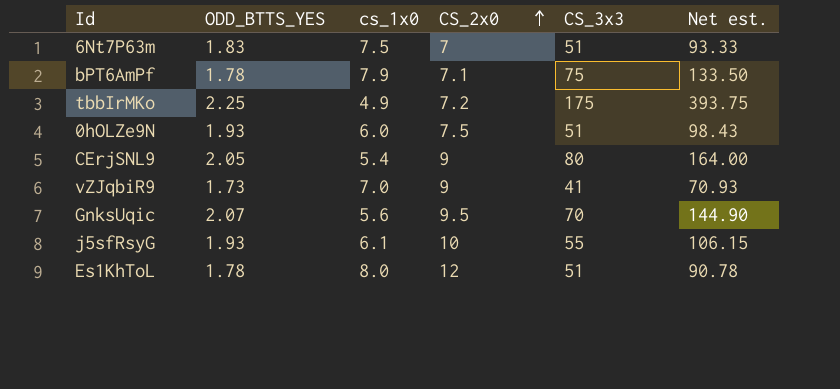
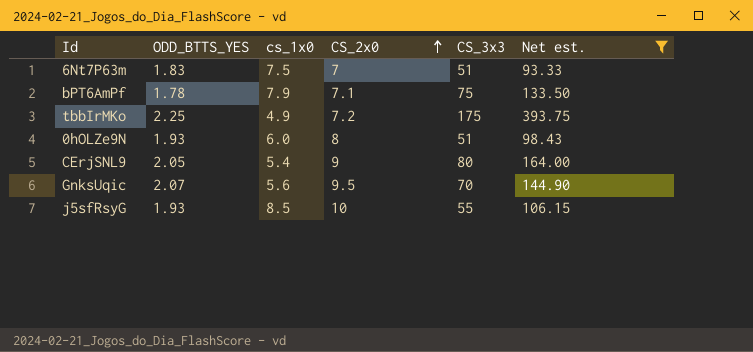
filter: none -> Net est. >= 93.33
0hOLZe9N | CS_2x0: 7.5 -> 8
j5sfRsyG | cs_1x0: 6.1 -> 8.5

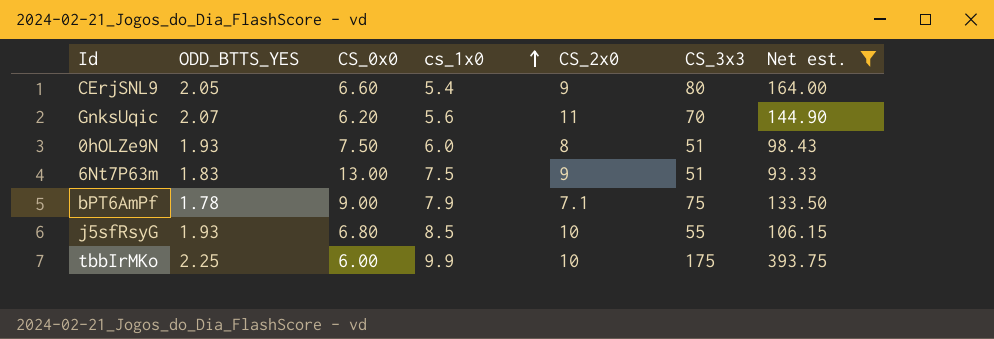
row order: CS_2x0 ascending -> cs_1x0 ascending
column CS_0x0 | position: none -> 3
GnksUqic | CS_2x0: 9.5 -> 11
6Nt7P63m | CS_2x0: 7 -> 9
tbbIrMKo | cs_1x0: 4.9 -> 9.9
tbbIrMKo | CS_2x0: 7.2 -> 10

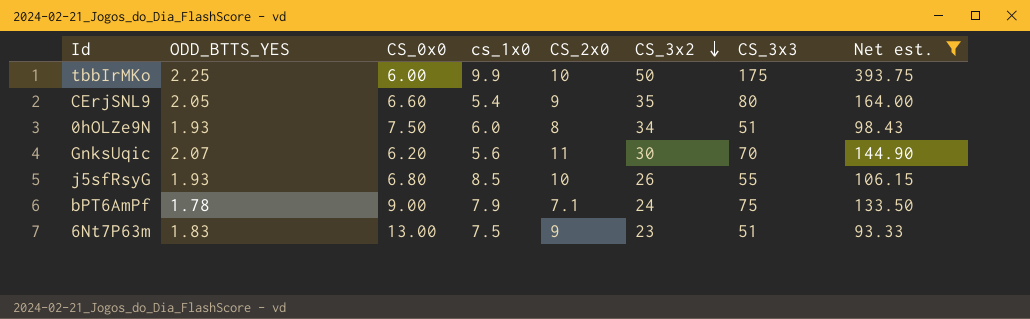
row order: cs_1x0 ascending -> CS_3x2 descending
column CS_3x2 | position: none -> 6

